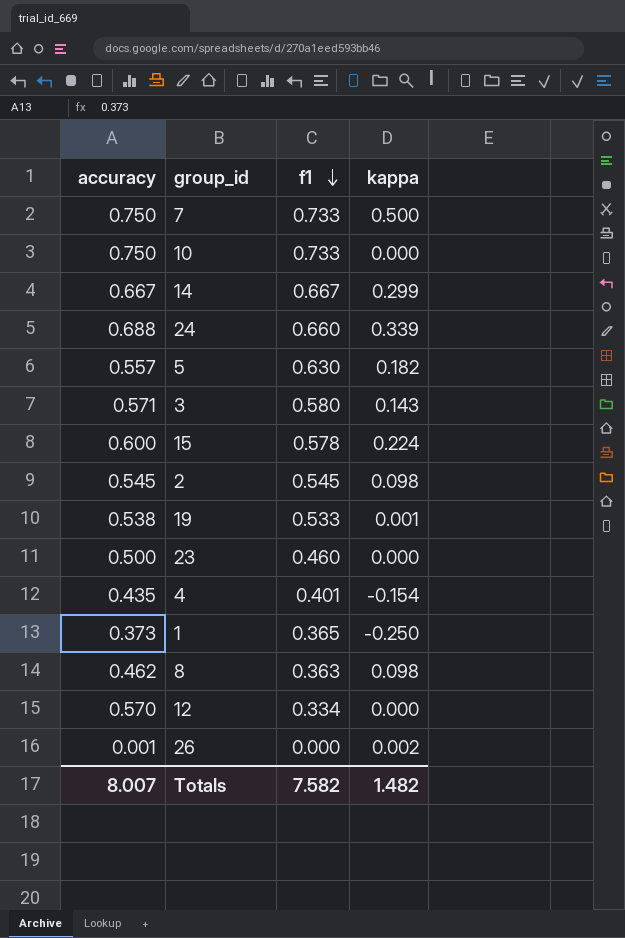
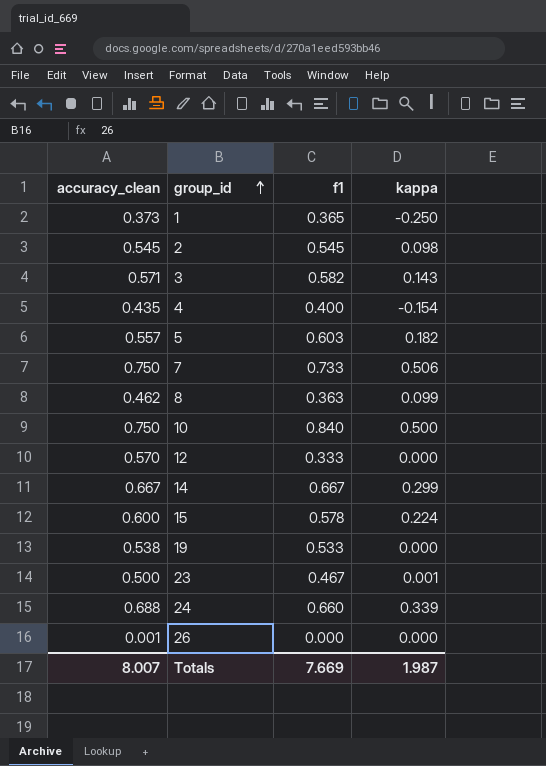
row order: f1 descending -> group_id ascending
column name: accuracy -> accuracy_clean
3 | f1: 0.580 -> 0.582
4 | f1: 0.401 -> 0.400
5 | f1: 0.630 -> 0.603
7 | kappa: 0.500 -> 0.506
8 | kappa: 0.098 -> 0.099
10 | f1: 0.733 -> 0.840
10 | kappa: 0.000 -> 0.500
12 | f1: 0.334 -> 0.333
19 | kappa: 0.001 -> 0.000
23 | f1: 0.460 -> 0.467
23 | kappa: 0.000 -> 0.001
26 | kappa: 0.002 -> 0.000
Totals | f1: 7.582 -> 7.669
Totals | kappa: 1.482 -> 1.987

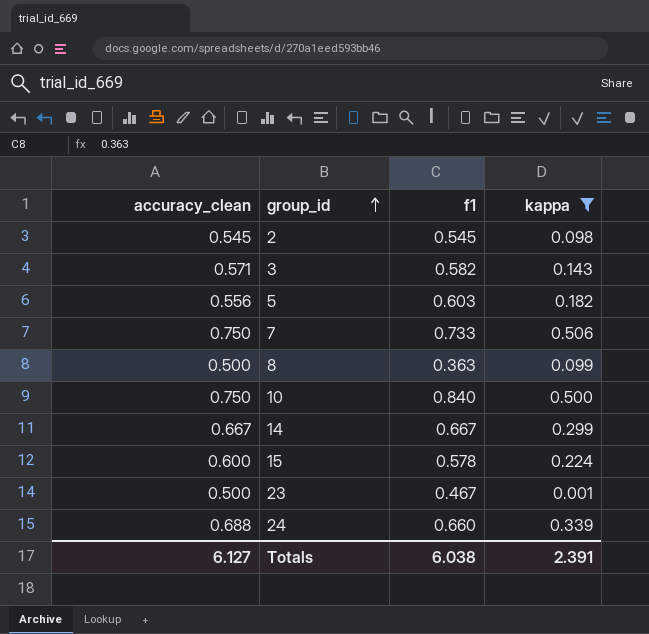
filter: none -> kappa >= 0.001
5 | accuracy_clean: 0.557 -> 0.556
8 | accuracy_clean: 0.462 -> 0.500
Totals | accuracy_clean: 8.007 -> 6.127
Totals | f1: 7.669 -> 6.038
Totals | kappa: 1.987 -> 2.391

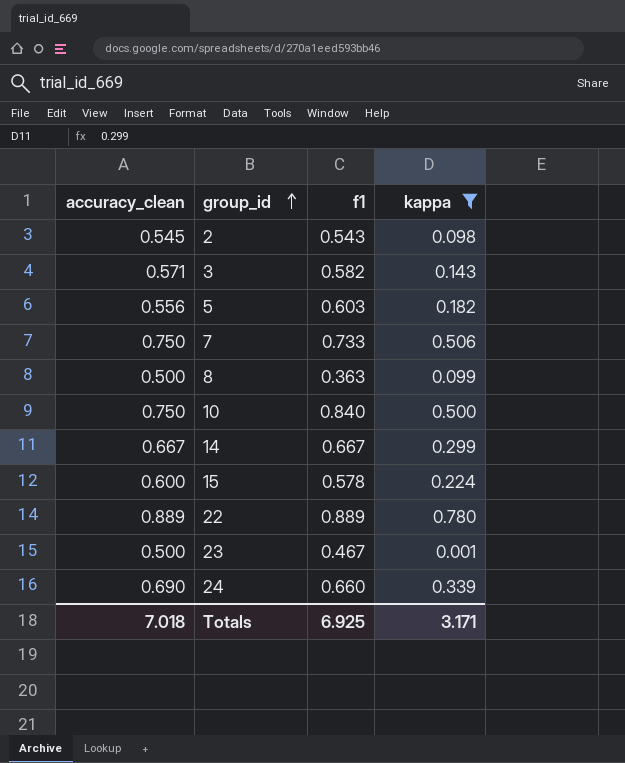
2 | f1: 0.545 -> 0.543
row 22: none -> 0.889 | 0.889 | 0.780
24 | accuracy_clean: 0.688 -> 0.690
Totals | accuracy_clean: 6.127 -> 7.018
Totals | f1: 6.038 -> 6.925
Totals | kappa: 2.391 -> 3.171

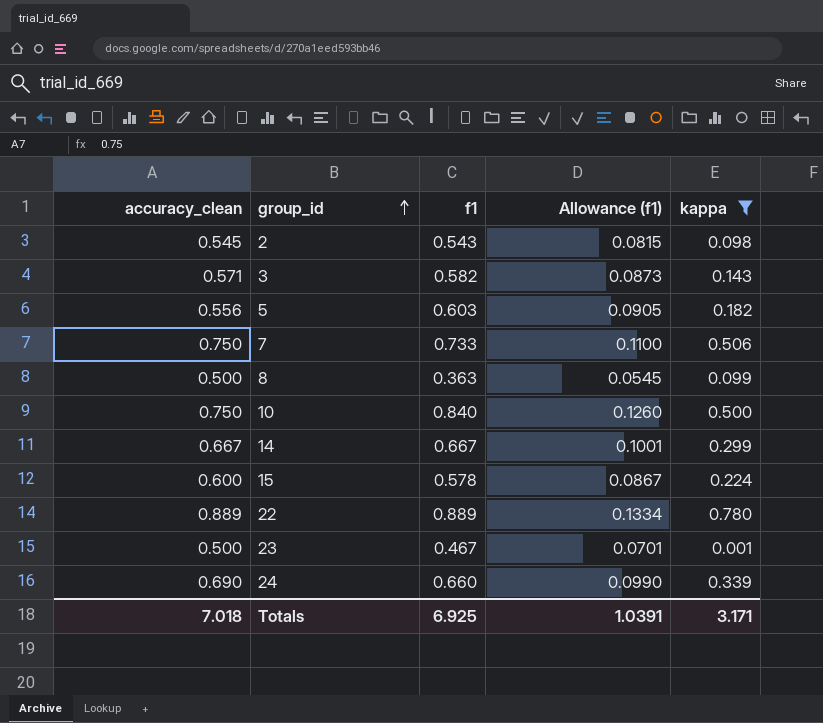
column Allowance (f1) | formula: none -> [f1] * 0.15

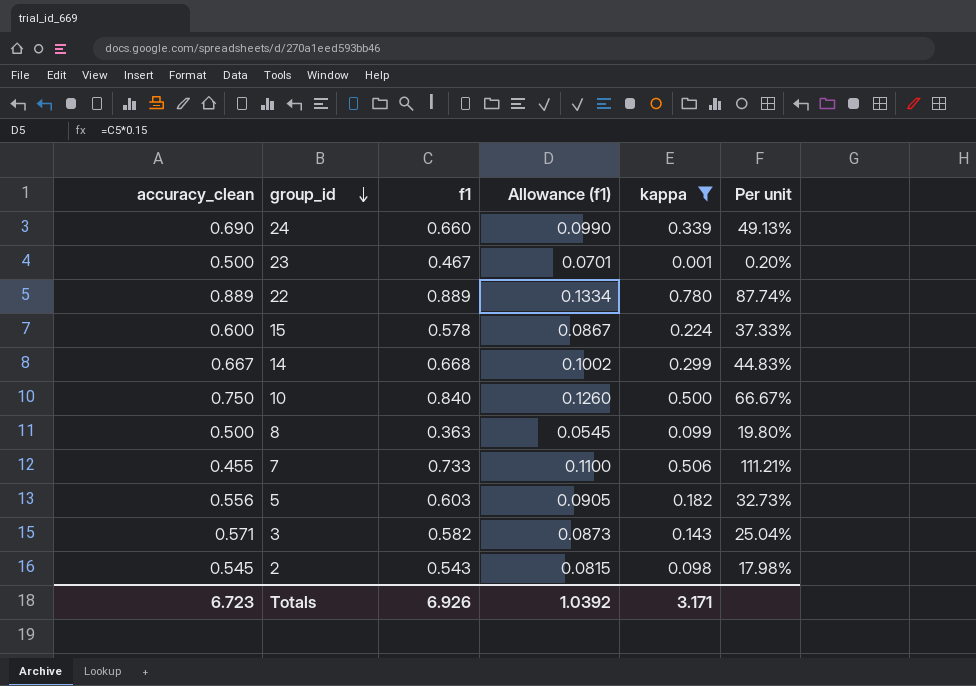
row order: group_id ascending -> group_id descending
column Per unit | formula: none -> [kappa] / [accuracy_clean]
14 | f1: 0.667 -> 0.668
14 | Allowance (f1): 0.1001 -> 0.1002
7 | accuracy_clean: 0.750 -> 0.455
Totals | accuracy_clean: 7.018 -> 6.723
Totals | f1: 6.925 -> 6.926
Totals | Allowance (f1): 1.0391 -> 1.0392

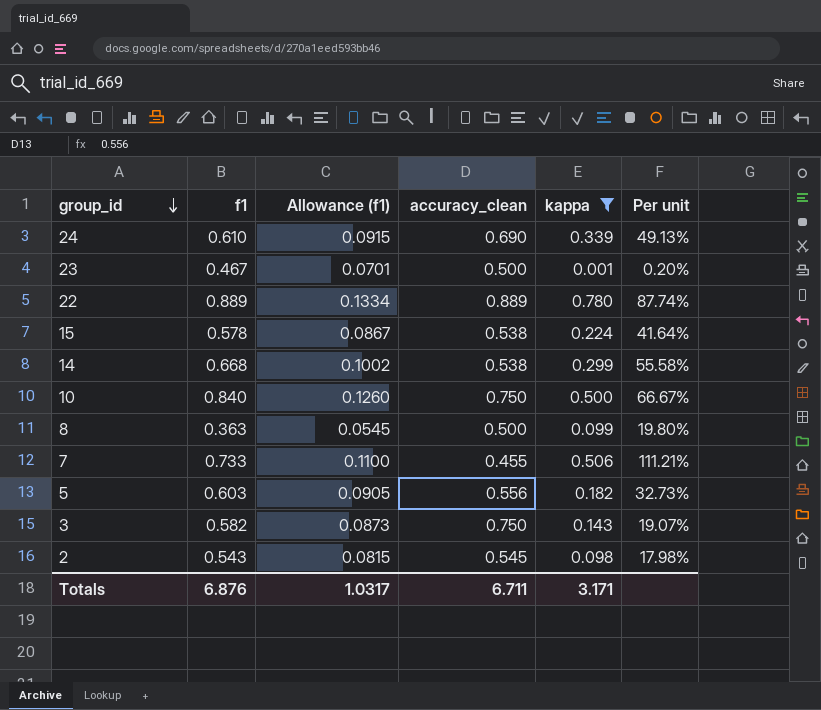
column accuracy_clean | position: 1 -> 4
24 | f1: 0.660 -> 0.610
24 | Allowance (f1): 0.0990 -> 0.0915
15 | accuracy_clean: 0.600 -> 0.538
15 | Per unit: 37.33% -> 41.64%
14 | accuracy_clean: 0.667 -> 0.538
14 | Per unit: 44.83% -> 55.58%
3 | accuracy_clean: 0.571 -> 0.750
3 | Per unit: 25.04% -> 19.07%
Totals | f1: 6.926 -> 6.876
Totals | Allowance (f1): 1.0392 -> 1.0317
Totals | accuracy_clean: 6.723 -> 6.711

